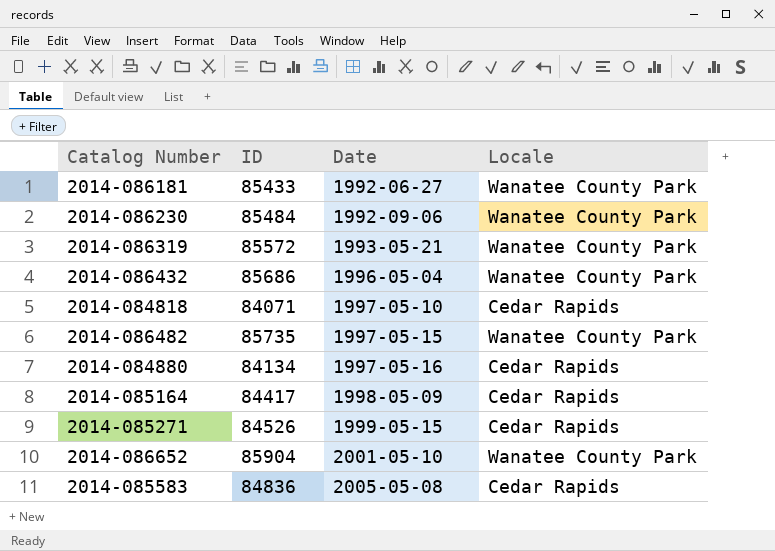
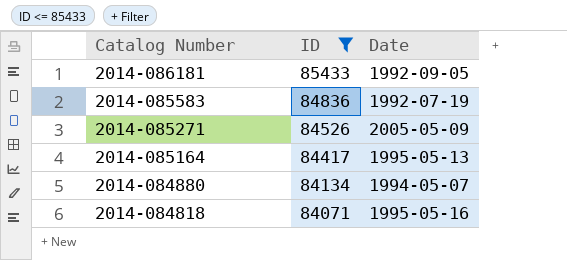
filter: none -> ID <= 85433
row order: Date ascending -> Catalog Number descending
column Locale | position: 4 -> none
2014-086181 | Date: 1992-06-27 -> 1992-09-05
2014-085583 | Date: 2005-05-08 -> 1992-07-19
2014-085271 | Date: 1999-05-15 -> 2005-05-09
2014-085164 | Date: 1998-05-09 -> 1995-05-13
2014-084880 | Date: 1997-05-16 -> 1994-05-07
2014-084818 | Date: 1997-05-10 -> 1995-05-16

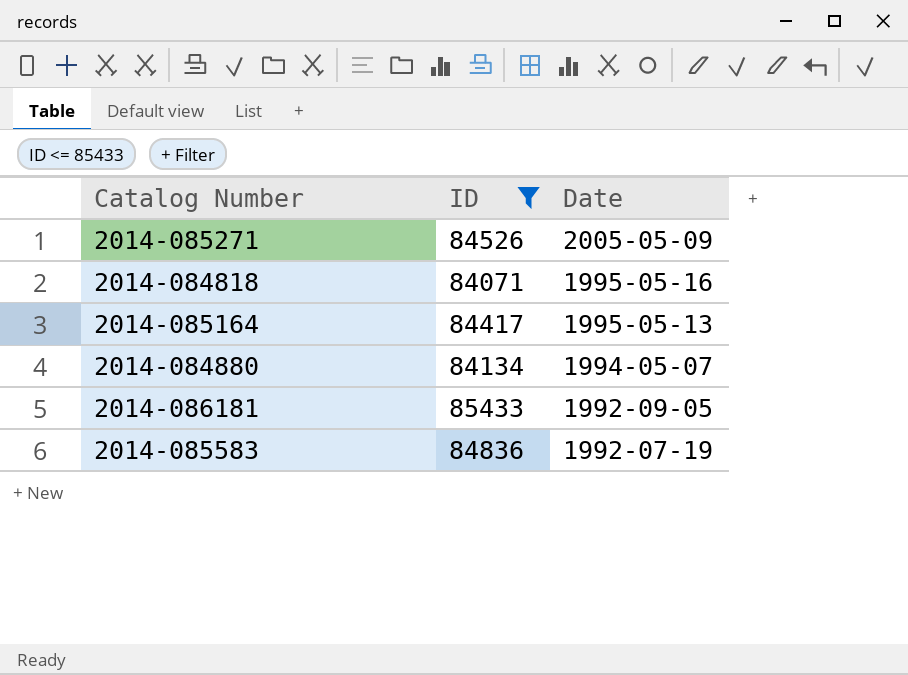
row order: Catalog Number descending -> Date descending

